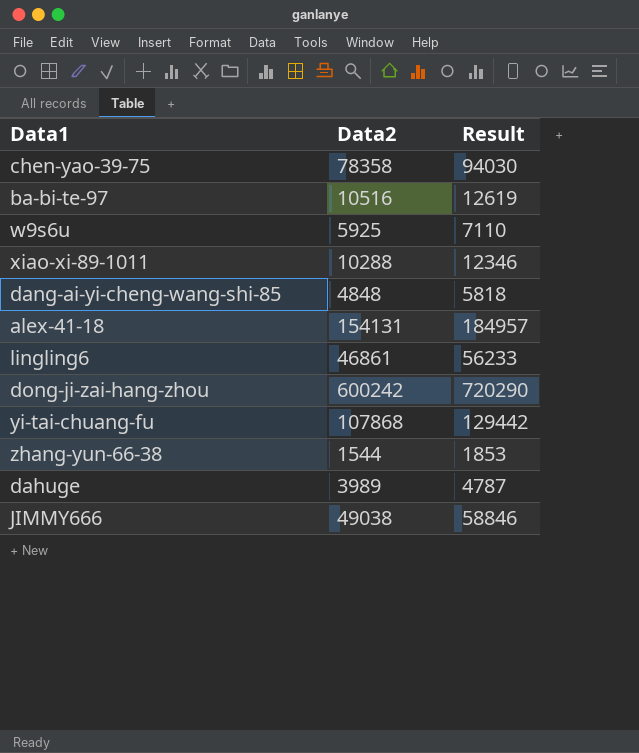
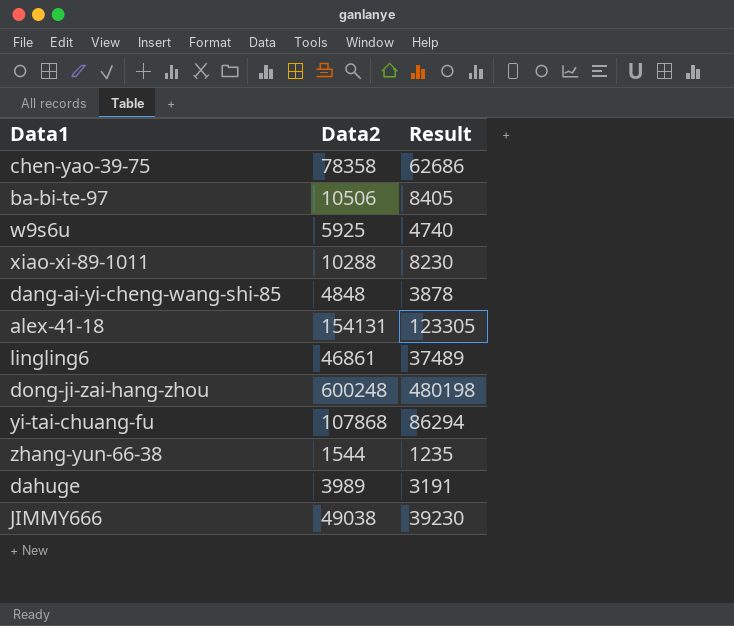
column Result | formula: [Data2] * 1.2 -> [Data2] * 0.8
ba-bi-te-97 | Data2: 10516 -> 10506
dong-ji-zai-hang-zhou | Data2: 600242 -> 600248

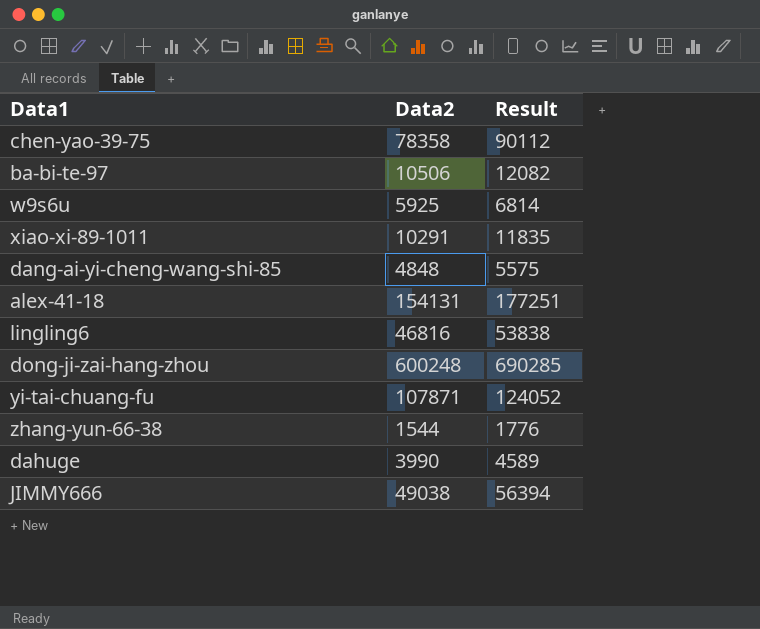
column Result | formula: [Data2] * 0.8 -> [Data2] * 1.15
xiao-xi-89-1011 | Data2: 10288 -> 10291
lingling6 | Data2: 46861 -> 46816
yi-tai-chuang-fu | Data2: 107868 -> 107871
dahuge | Data2: 3989 -> 3990

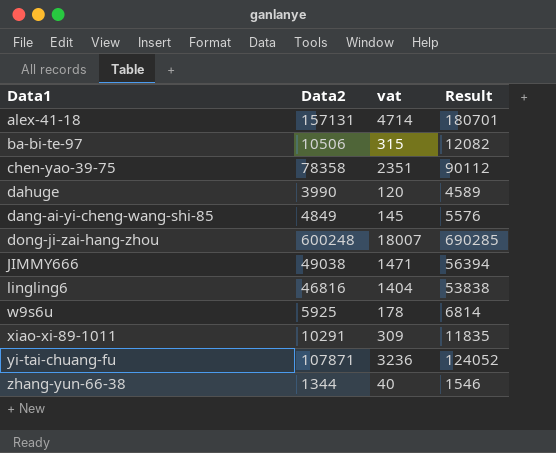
row order: none -> Data1 ascending
column vat | formula: none -> [Data2] * 0.03
alex-41-18 | Data2: 154131 -> 157131
alex-41-18 | Result: 177251 -> 180701
dang-ai-yi-cheng-wang-shi-85 | Data2: 4848 -> 4849
dang-ai-yi-cheng-wang-shi-85 | Result: 5575 -> 5576
zhang-yun-66-38 | Data2: 1544 -> 1344
zhang-yun-66-38 | Result: 1776 -> 1546

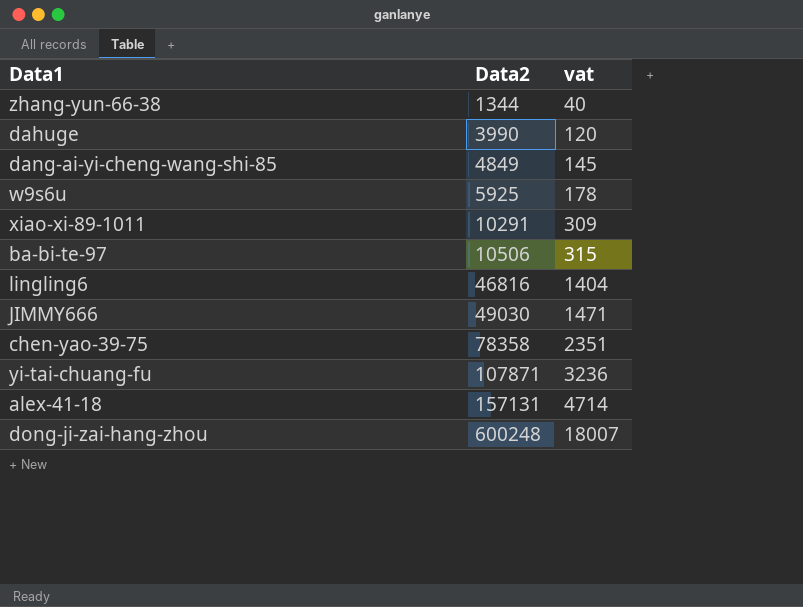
row order: Data1 ascending -> Data2 ascending
column Result | formula: [Data2] * 1.15 -> none
JIMMY666 | Data2: 49038 -> 49030

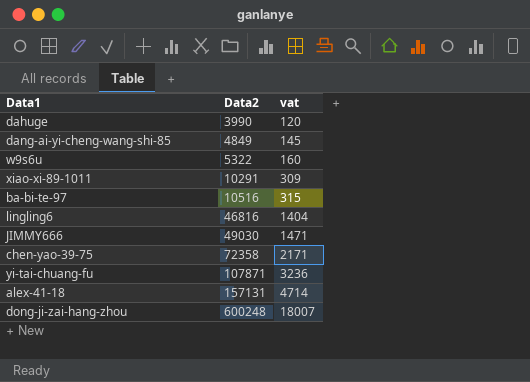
row zhang-yun-66-38: 1344 | 40 -> none
w9s6u | Data2: 5925 -> 5322
w9s6u | vat: 178 -> 160
ba-bi-te-97 | Data2: 10506 -> 10516
chen-yao-39-75 | Data2: 78358 -> 72358
chen-yao-39-75 | vat: 2351 -> 2171

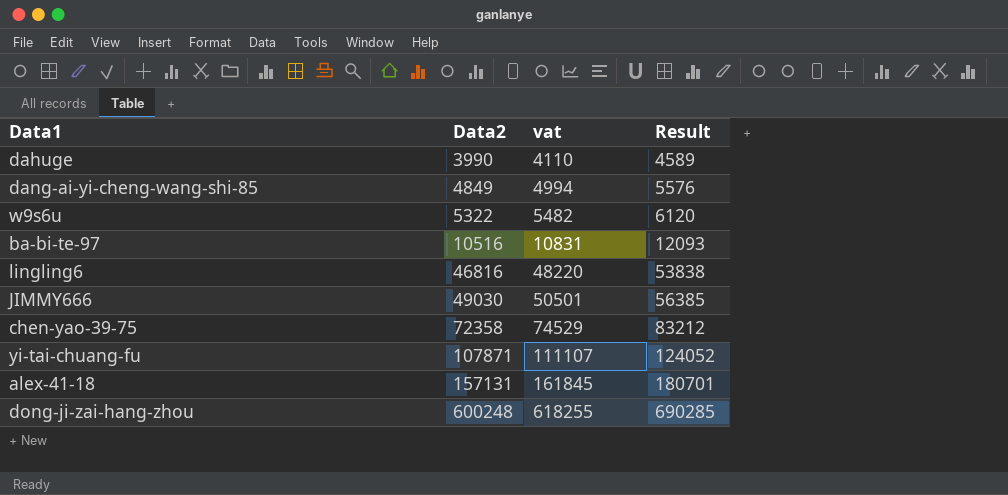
column vat | formula: [Data2] * 0.03 -> [Data2] * 1.03
column Result | formula: none -> [Data2] * 1.15
row xiao-xi-89-1011: 10291 | 309 -> none

